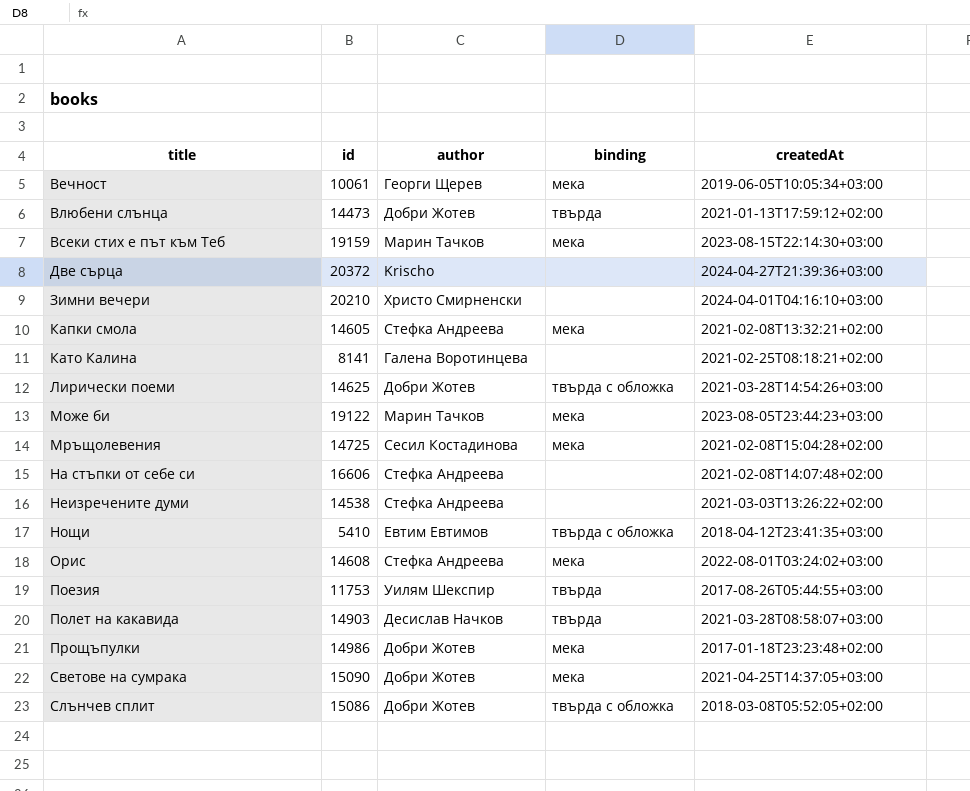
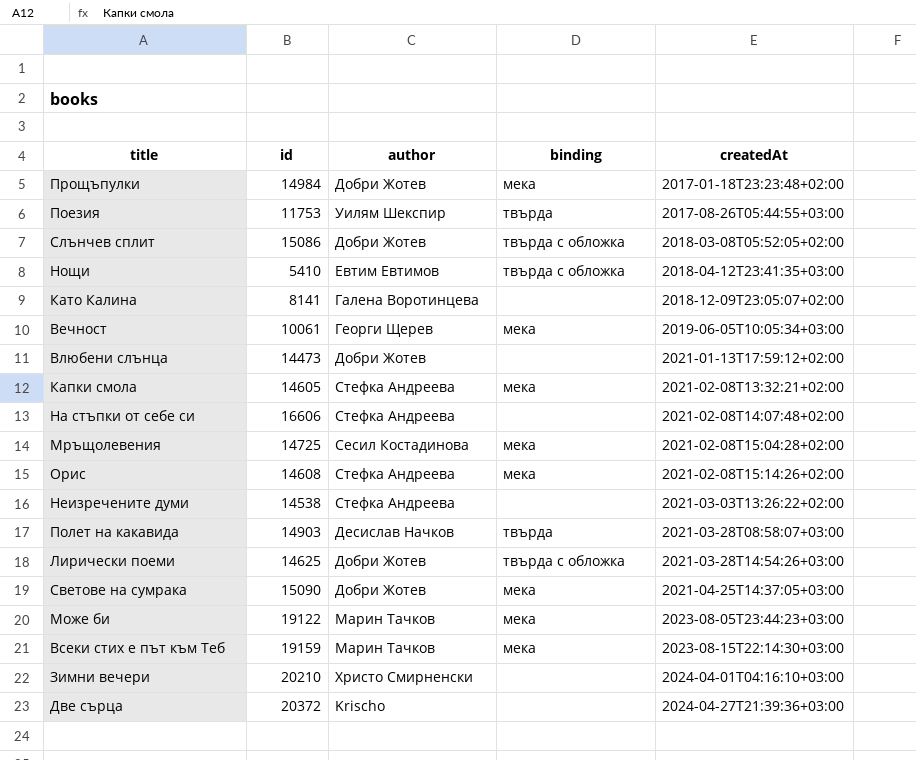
row order: title ascending -> createdAt ascending
Прощъпулки | id: 14986 -> 14984
Като Калина | createdAt: 2021-02-25T08:18:21+02:00 -> 2018-12-09T23:05:07+02:00
Влюбени слънца | binding: твърда -> none
Орис | createdAt: 2022-08-01T03:24:02+03:00 -> 2021-02-08T15:14:26+02:00

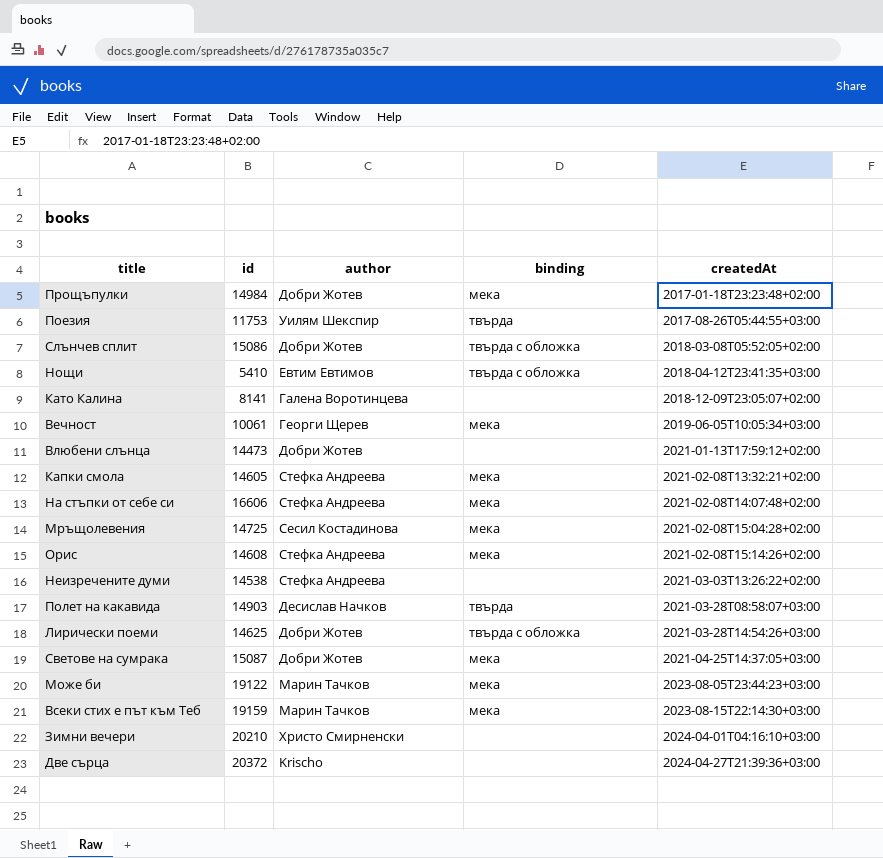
На стъпки от себе си | binding: none -> мека
Светове на сумрака | id: 15090 -> 15087

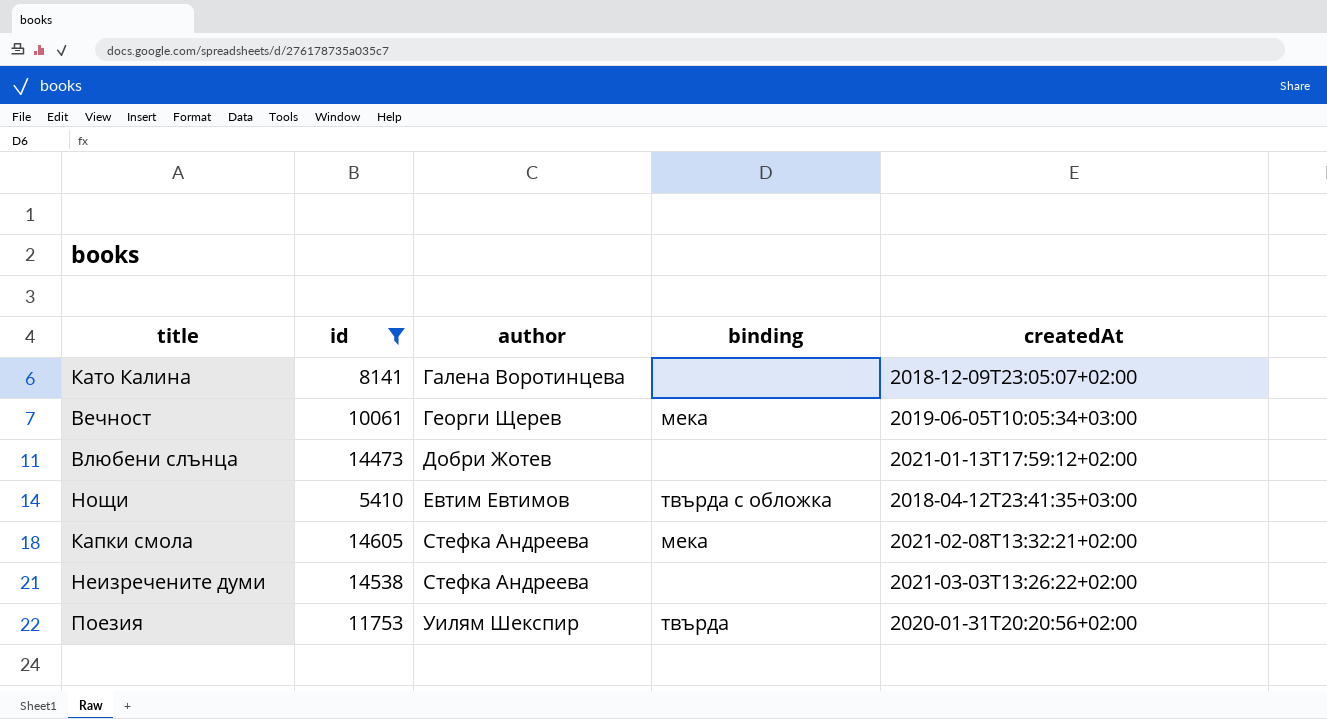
filter: none -> id <= 14605
row order: createdAt ascending -> author ascending
Поезия | createdAt: 2017-08-26T05:44:55+03:00 -> 2020-01-31T20:20:56+02:00

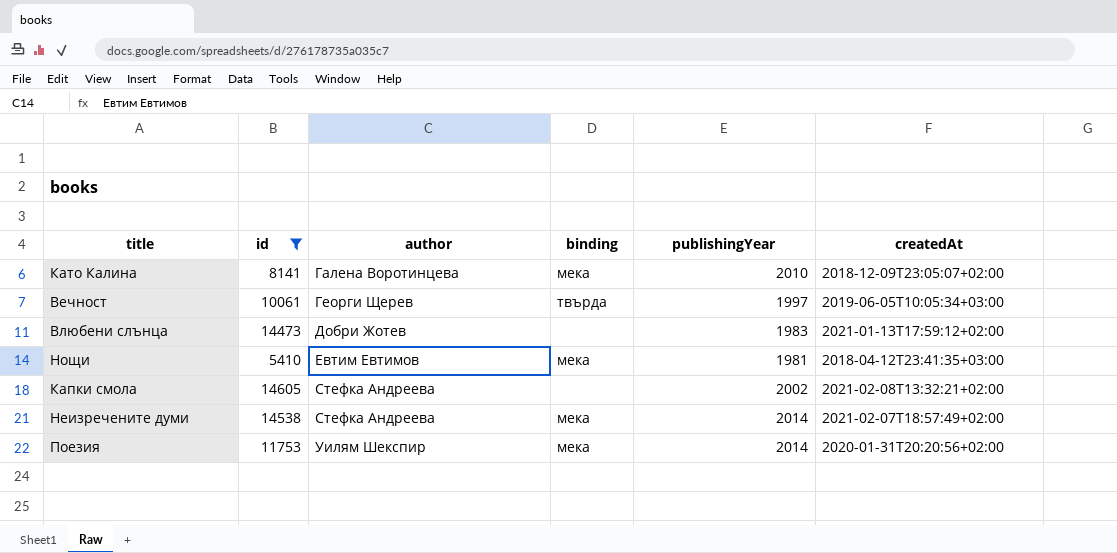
column publishingYear | position: none -> 5
Като Калина | binding: none -> мека
Вечност | binding: мека -> твърда
Нощи | binding: твърда с обложка -> мека
Капки смола | binding: мека -> none
Неизречените думи | binding: none -> мека
Неизречените думи | createdAt: 2021-03-03T13:26:22+02:00 -> 2021-02-07T18:57:49+02:00
Поезия | binding: твърда -> мека

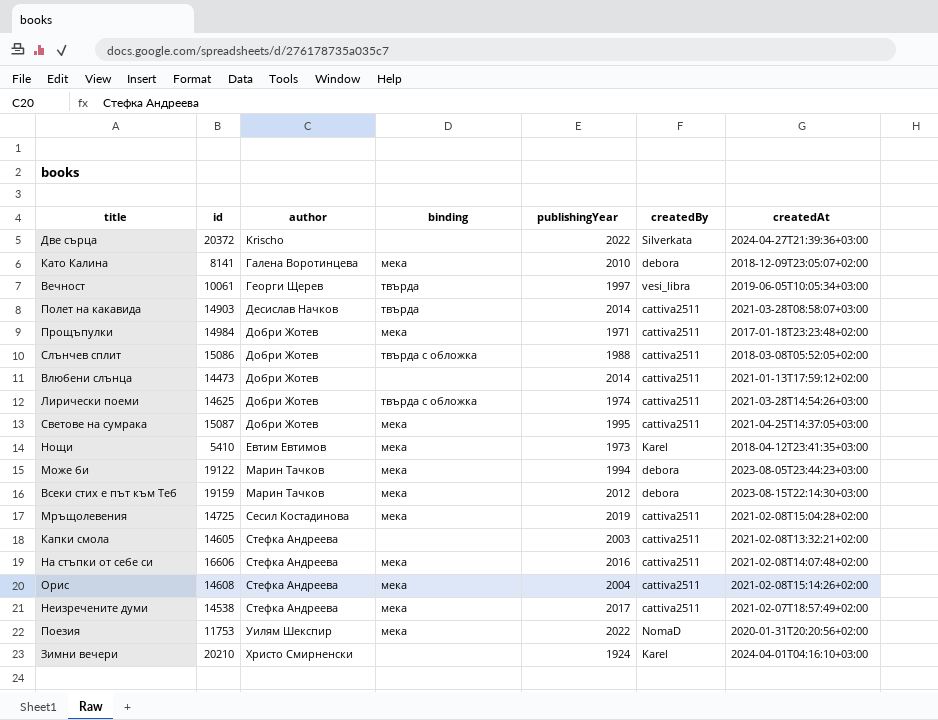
filter: id <= 14605 -> none
column createdBy | position: none -> 6
Влюбени слънца | publishingYear: 1983 -> 2014
Нощи | publishingYear: 1981 -> 1973
Капки смола | publishingYear: 2002 -> 2003
Неизречените думи | publishingYear: 2014 -> 2017
Поезия | publishingYear: 2014 -> 2022

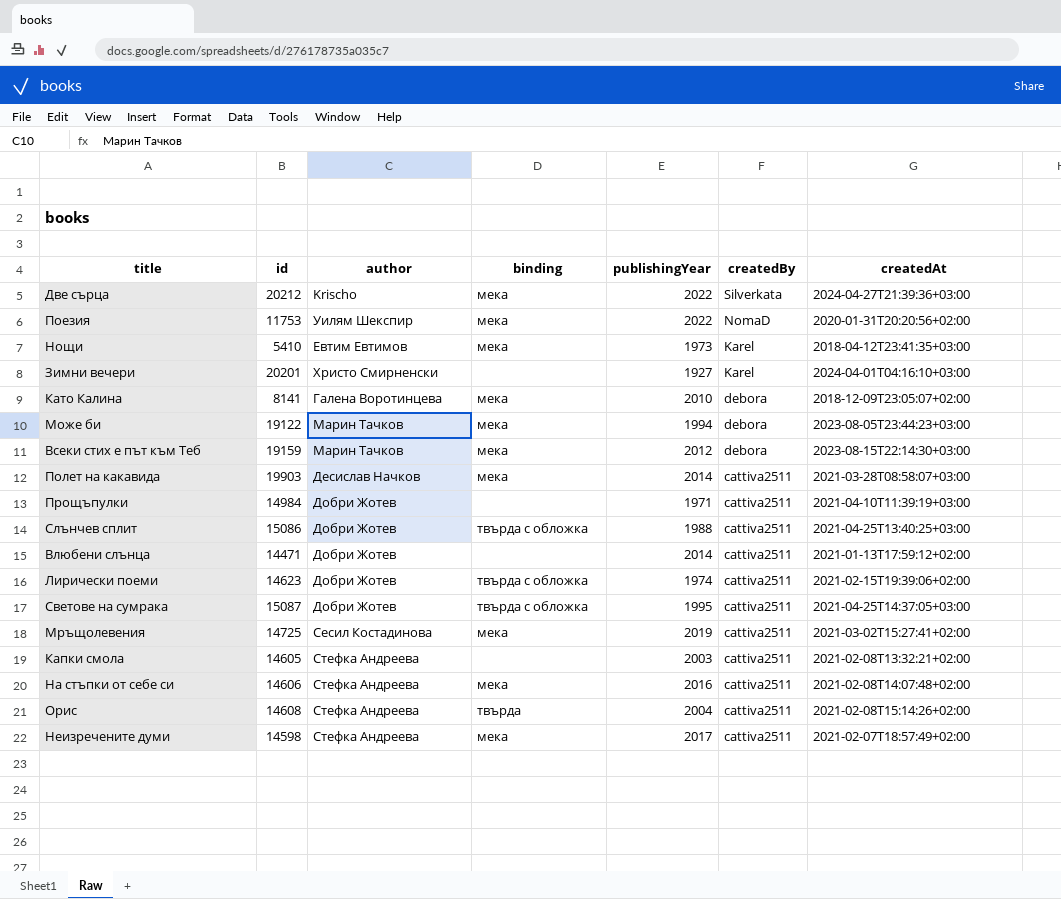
row order: author ascending -> createdBy descending
row Вечност: 10061 | Георги Щерев | твърда | 1997 | vesi_libra | 2019-06-05T10:05:34+03:00 -> none
Две сърца | id: 20372 -> 20212
Две сърца | binding: none -> мека
Зимни вечери | id: 20210 -> 20201
Зимни вечери | publishingYear: 1924 -> 1927
Полет на какавида | id: 14903 -> 19903
Полет на какавида | binding: твърда -> мека
Прощъпулки | binding: мека -> none
Прощъпулки | createdAt: 2017-01-18T23:23:48+02:00 -> 2021-04-10T11:39:19+03:00
Слънчев сплит | createdAt: 2018-03-08T05:52:05+02:00 -> 2021-04-25T13:40:25+03:00
Влюбени слънца | id: 14473 -> 14471
Лирически поеми | id: 14625 -> 14623
Лирически поеми | createdAt: 2021-03-28T14:54:26+03:00 -> 2021-02-15T19:39:06+02:00
Светове на сумрака | binding: мека -> твърда с обложка
Мръщолевения | createdAt: 2021-02-08T15:04:28+02:00 -> 2021-03-02T15:27:41+02:00
На стъпки от себе си | id: 16606 -> 14606
Орис | binding: мека -> твърда
Неизречените думи | id: 14538 -> 14598

